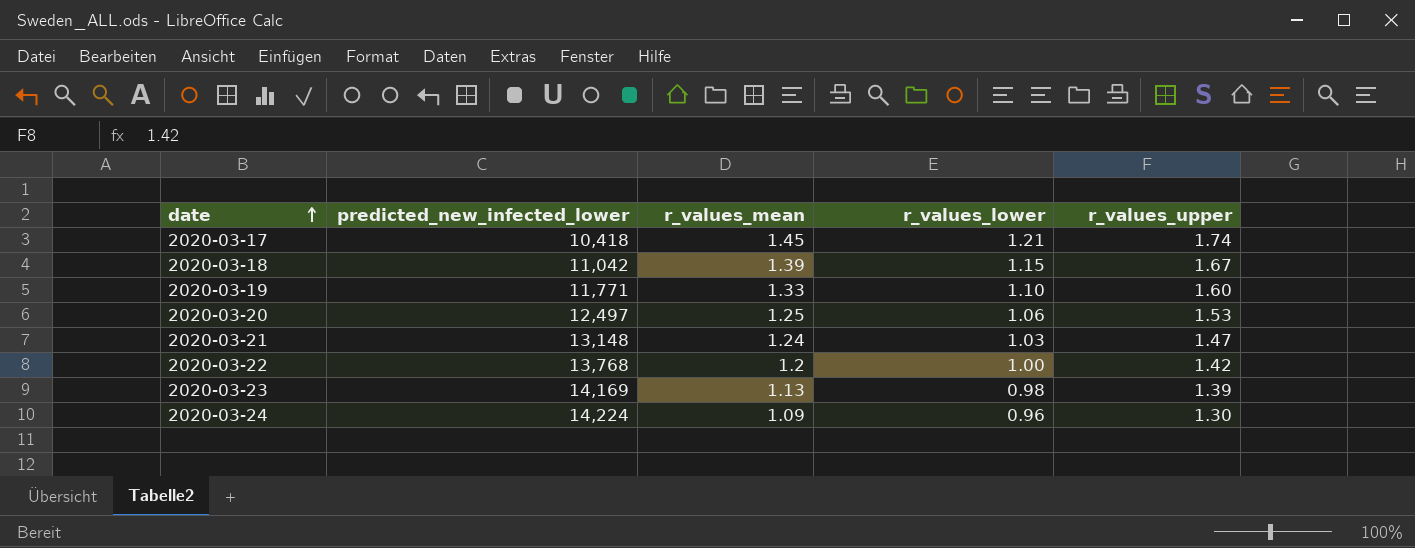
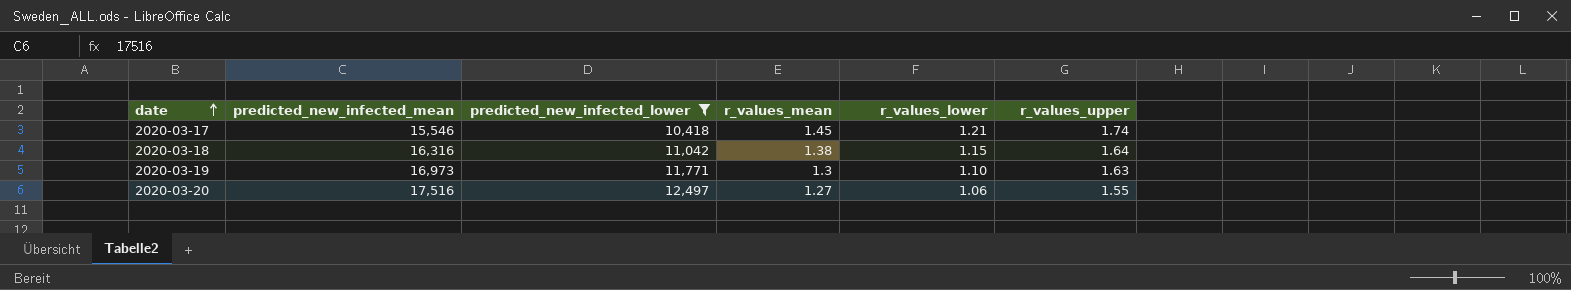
filter: none -> predicted_new_infected_lower <= 12,497
column predicted_new_infected_mean | position: none -> 2
2020-03-18 | r_values_mean: 1.39 -> 1.38
2020-03-18 | r_values_upper: 1.67 -> 1.64
2020-03-19 | r_values_mean: 1.33 -> 1.3
2020-03-19 | r_values_upper: 1.60 -> 1.63
2020-03-20 | r_values_mean: 1.25 -> 1.27
2020-03-20 | r_values_upper: 1.53 -> 1.55

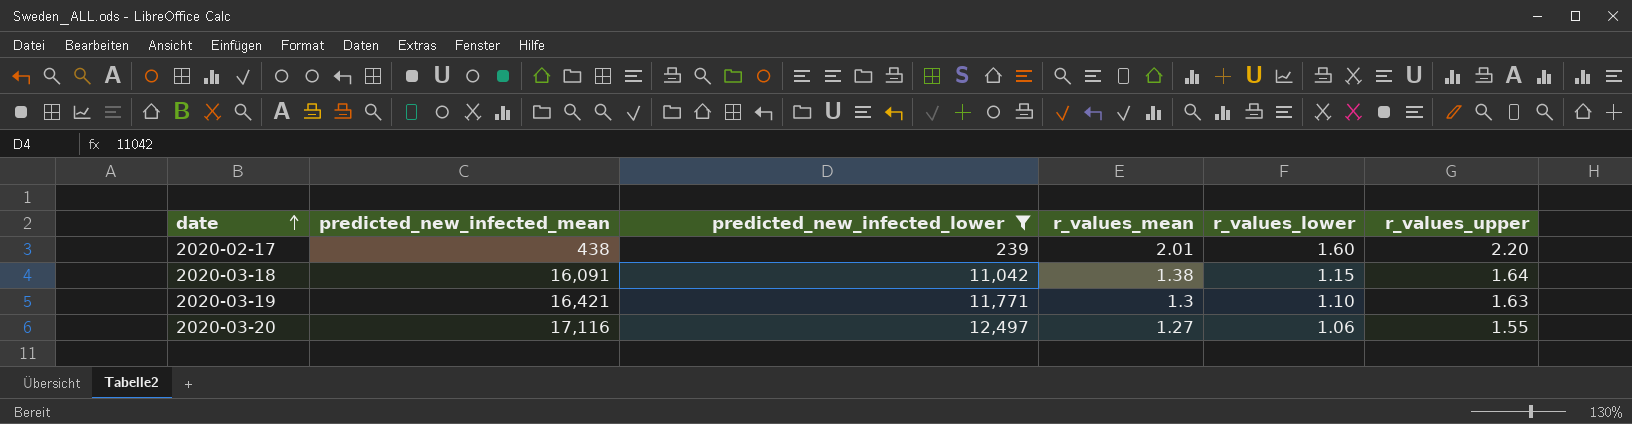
row 2020-03-17: 15,546 | 10,418 | 1.45 | 1.21 | 1.74 -> none
row 2020-02-17: none -> 438 | 239 | 2.01 | 1.60 | 2.20
2020-03-18 | predicted_new_infected_mean: 16,316 -> 16,091
2020-03-19 | predicted_new_infected_mean: 16,973 -> 16,421
2020-03-20 | predicted_new_infected_mean: 17,516 -> 17,116

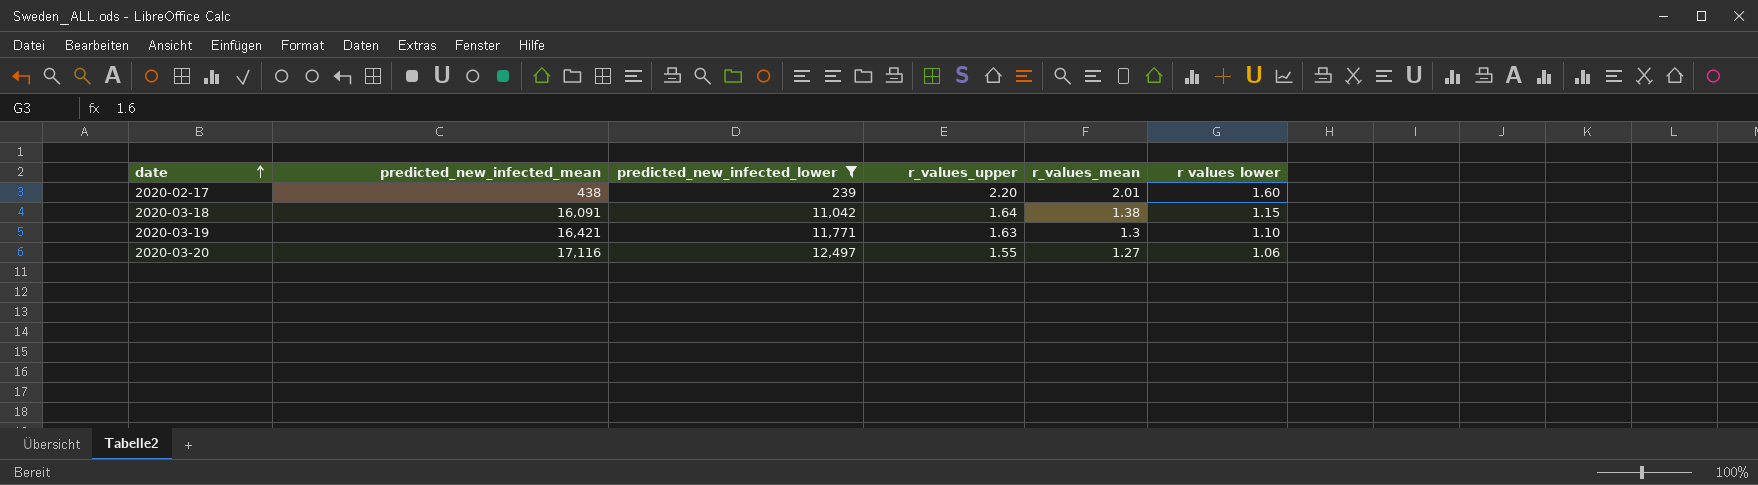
column r_values_upper | position: 6 -> 4
column name: r_values_lower -> r values lower

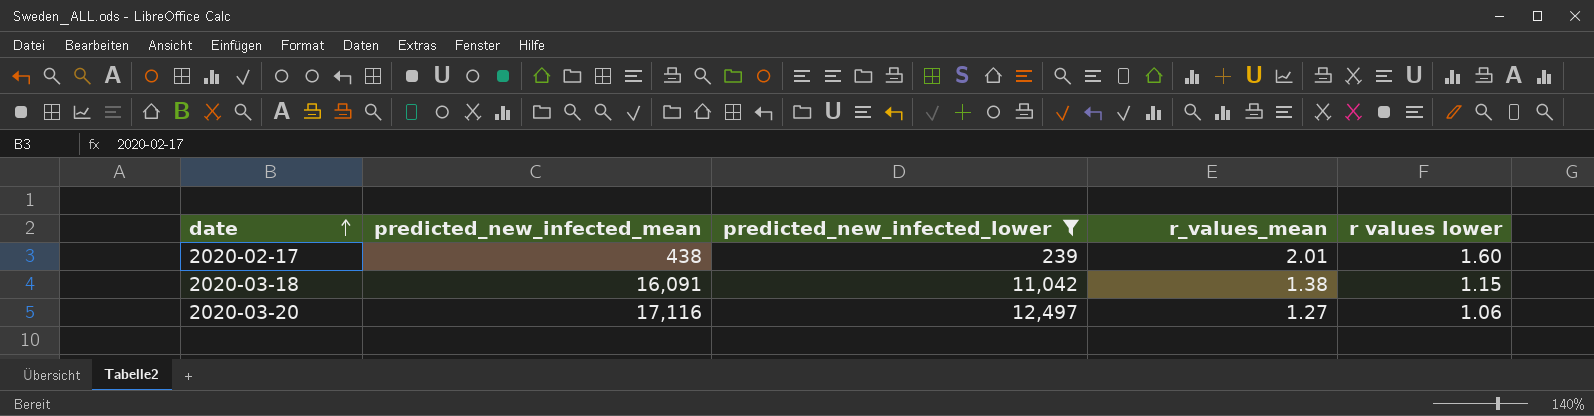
column r_values_upper | position: 4 -> none
row 2020-03-19: 16,421 | 11,771 | 1.63 | 1.3 | 1.10 -> none

